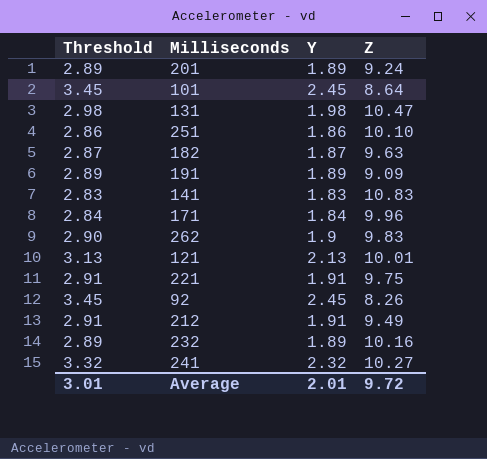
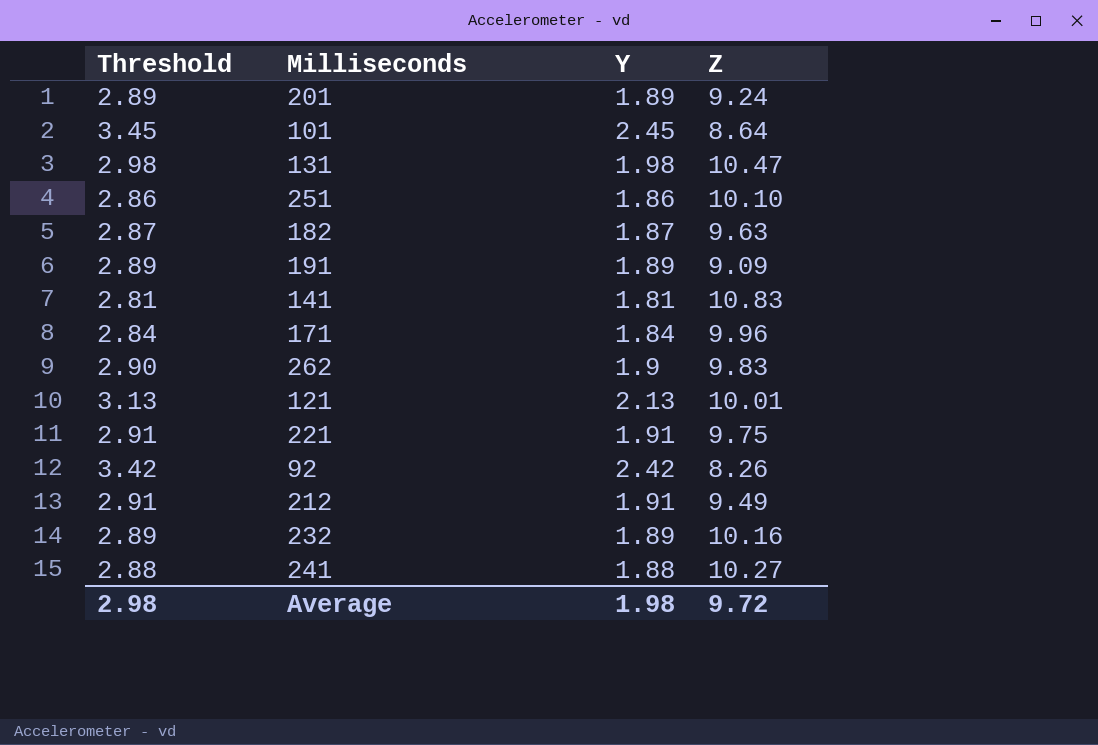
141 | Threshold: 2.83 -> 2.81
141 | Y: 1.83 -> 1.81
92 | Threshold: 3.45 -> 3.42
92 | Y: 2.45 -> 2.42
241 | Threshold: 3.32 -> 2.88
241 | Y: 2.32 -> 1.88
Average | Threshold: 3.01 -> 2.98
Average | Y: 2.01 -> 1.98

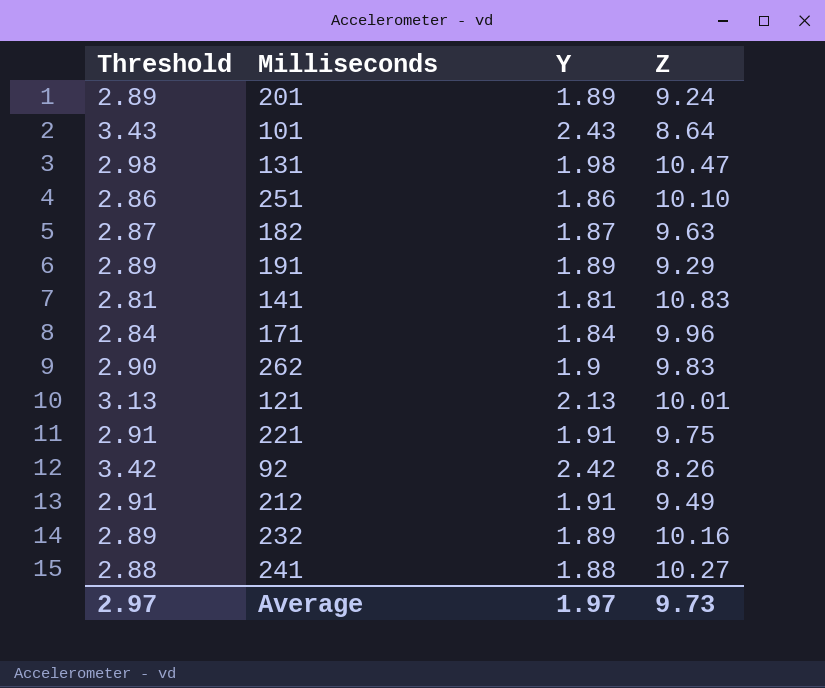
101 | Threshold: 3.45 -> 3.43
101 | Y: 2.45 -> 2.43
191 | Z: 9.09 -> 9.29
Average | Threshold: 2.98 -> 2.97
Average | Y: 1.98 -> 1.97
Average | Z: 9.72 -> 9.73

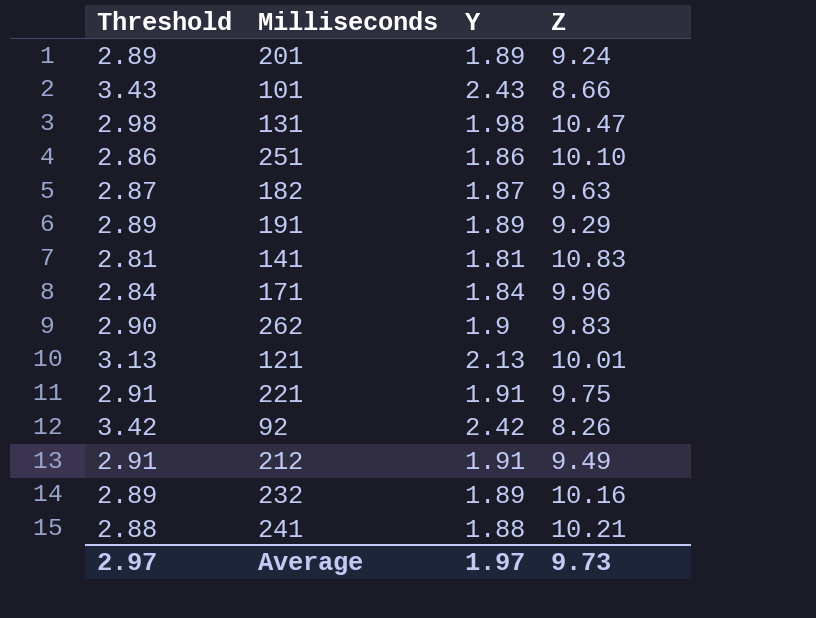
101 | Z: 8.64 -> 8.66
241 | Z: 10.27 -> 10.21

